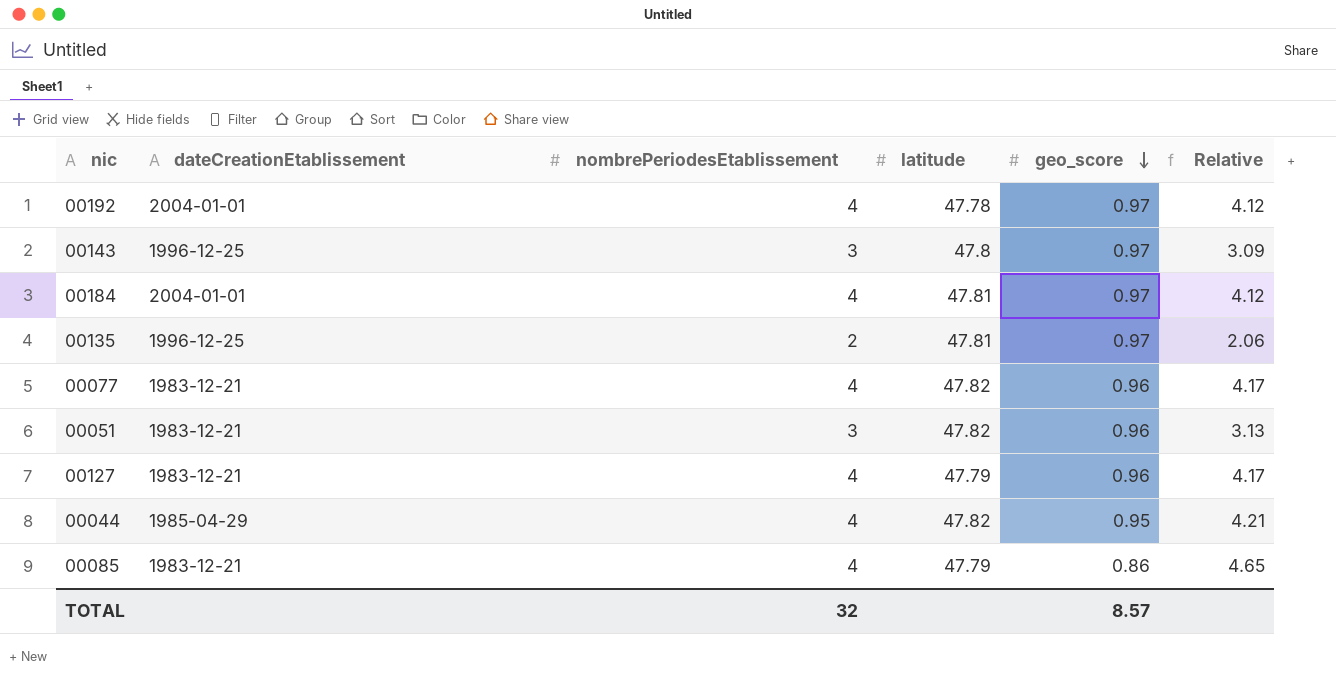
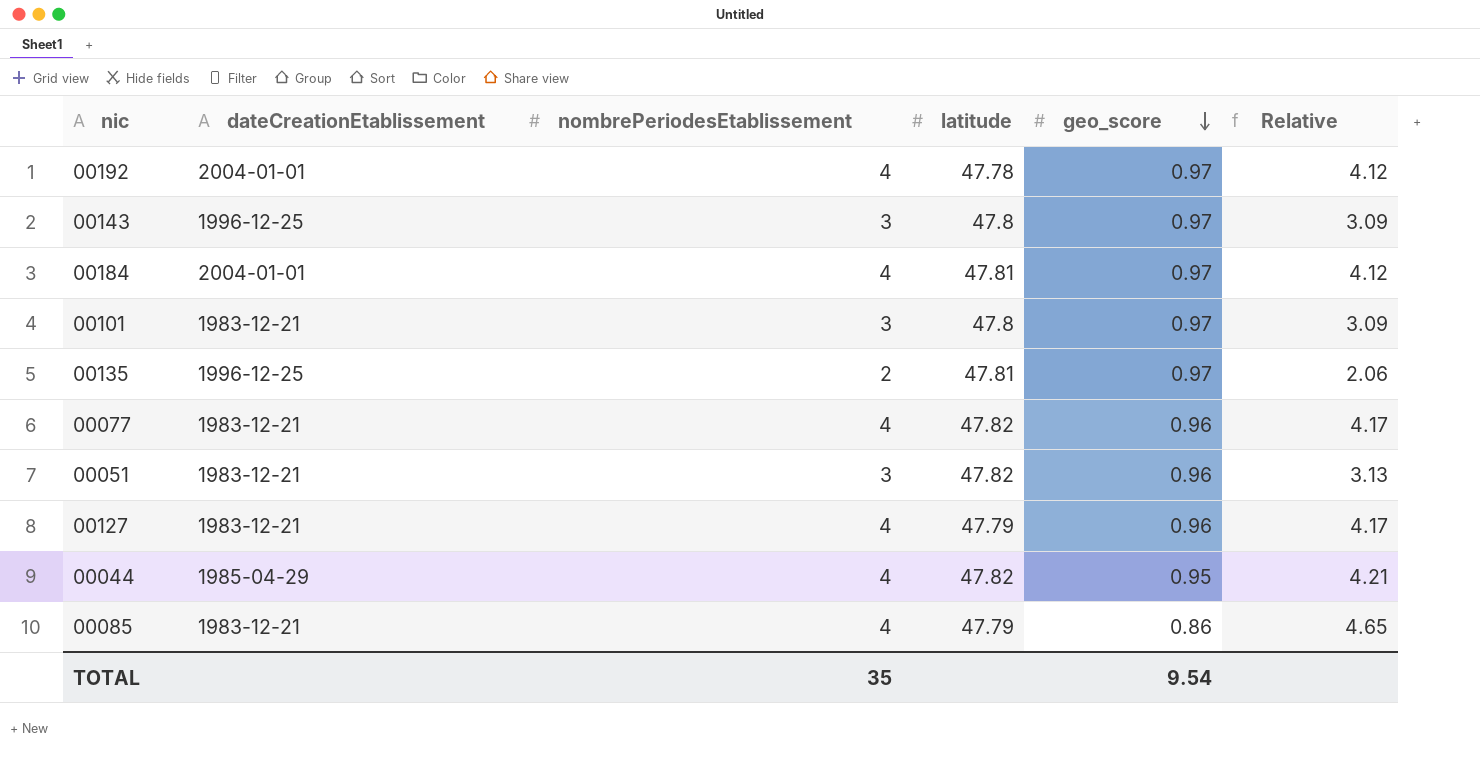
row 00101: none -> 1983-12-21 | 3 | 47.8 | 0.97 | 3.09
TOTAL | nombrePeriodesEtablissement: 32 -> 35
TOTAL | geo_score: 8.57 -> 9.54

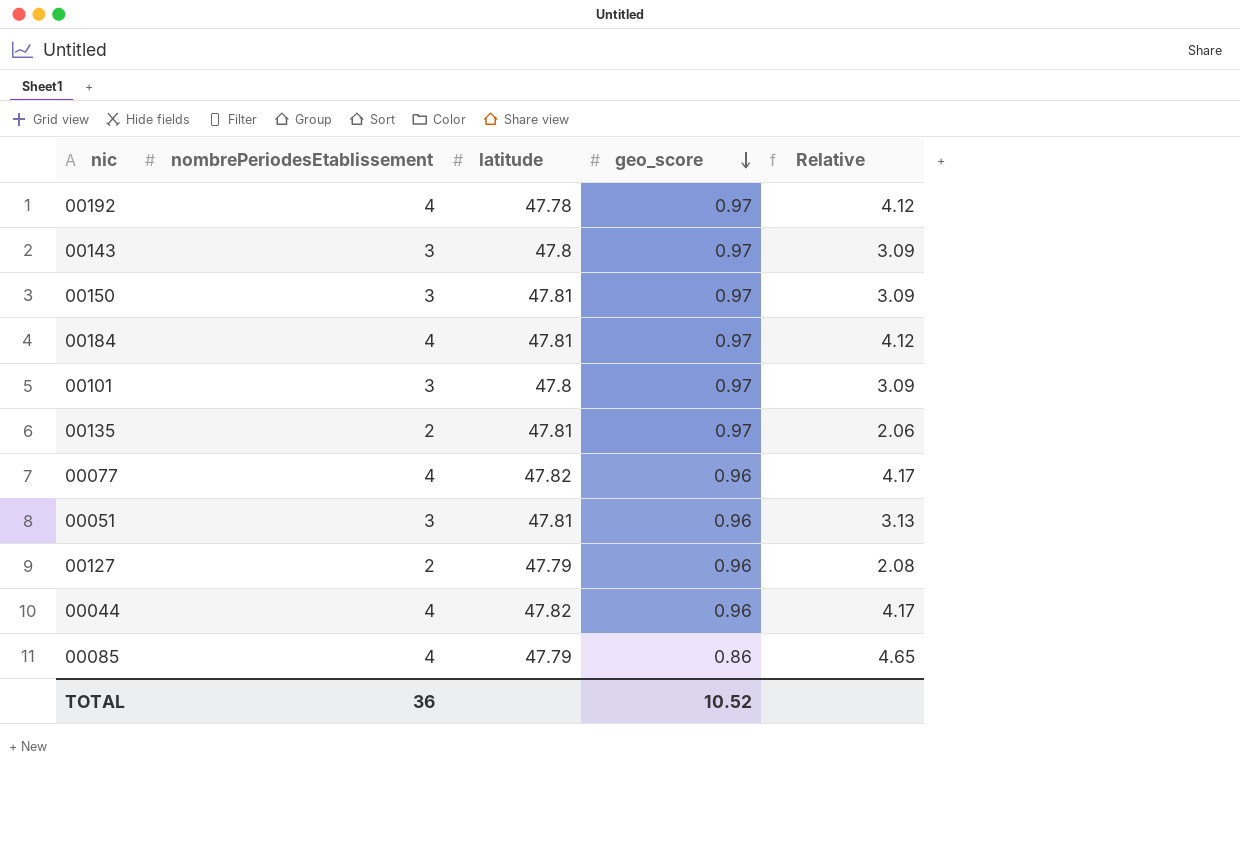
column dateCreationEtablissement | position: 2 -> none
row 00150: none -> 3 | 47.81 | 0.97 | 3.09
00051 | latitude: 47.82 -> 47.81
00127 | nombrePeriodesEtablissement: 4 -> 2
00127 | Relative: 4.17 -> 2.08
00044 | geo_score: 0.95 -> 0.96
00044 | Relative: 4.21 -> 4.17
TOTAL | nombrePeriodesEtablissement: 35 -> 36
TOTAL | geo_score: 9.54 -> 10.52

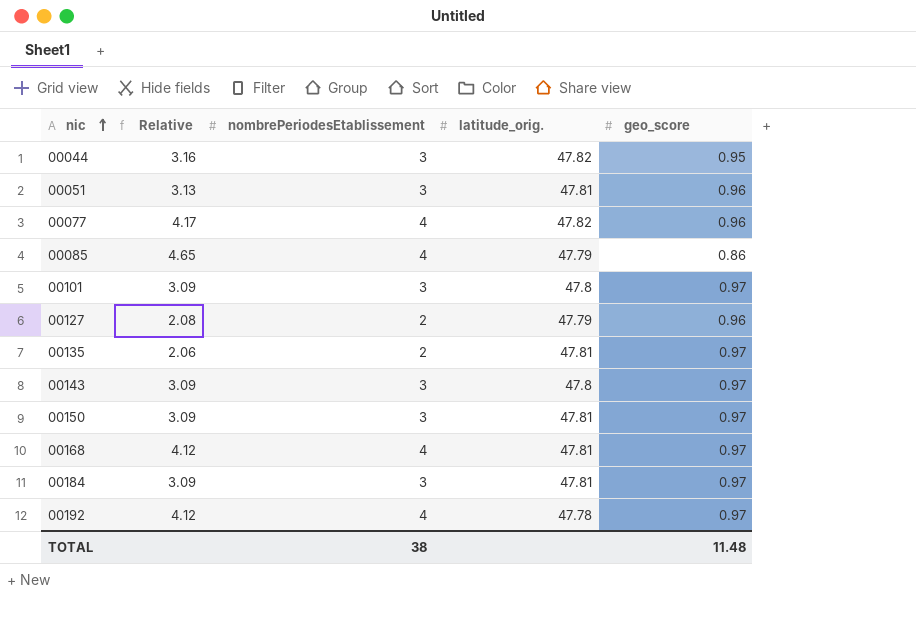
row order: geo_score descending -> nic ascending
column Relative | position: 5 -> 2
column name: latitude -> latitude_orig.
00044 | Relative: 4.17 -> 3.16
00044 | nombrePeriodesEtablissement: 4 -> 3
00044 | geo_score: 0.96 -> 0.95
row 00168: none -> 4.12 | 4 | 47.81 | 0.97
00184 | Relative: 4.12 -> 3.09
00184 | nombrePeriodesEtablissement: 4 -> 3
TOTAL | nombrePeriodesEtablissement: 36 -> 38
TOTAL | geo_score: 10.52 -> 11.48

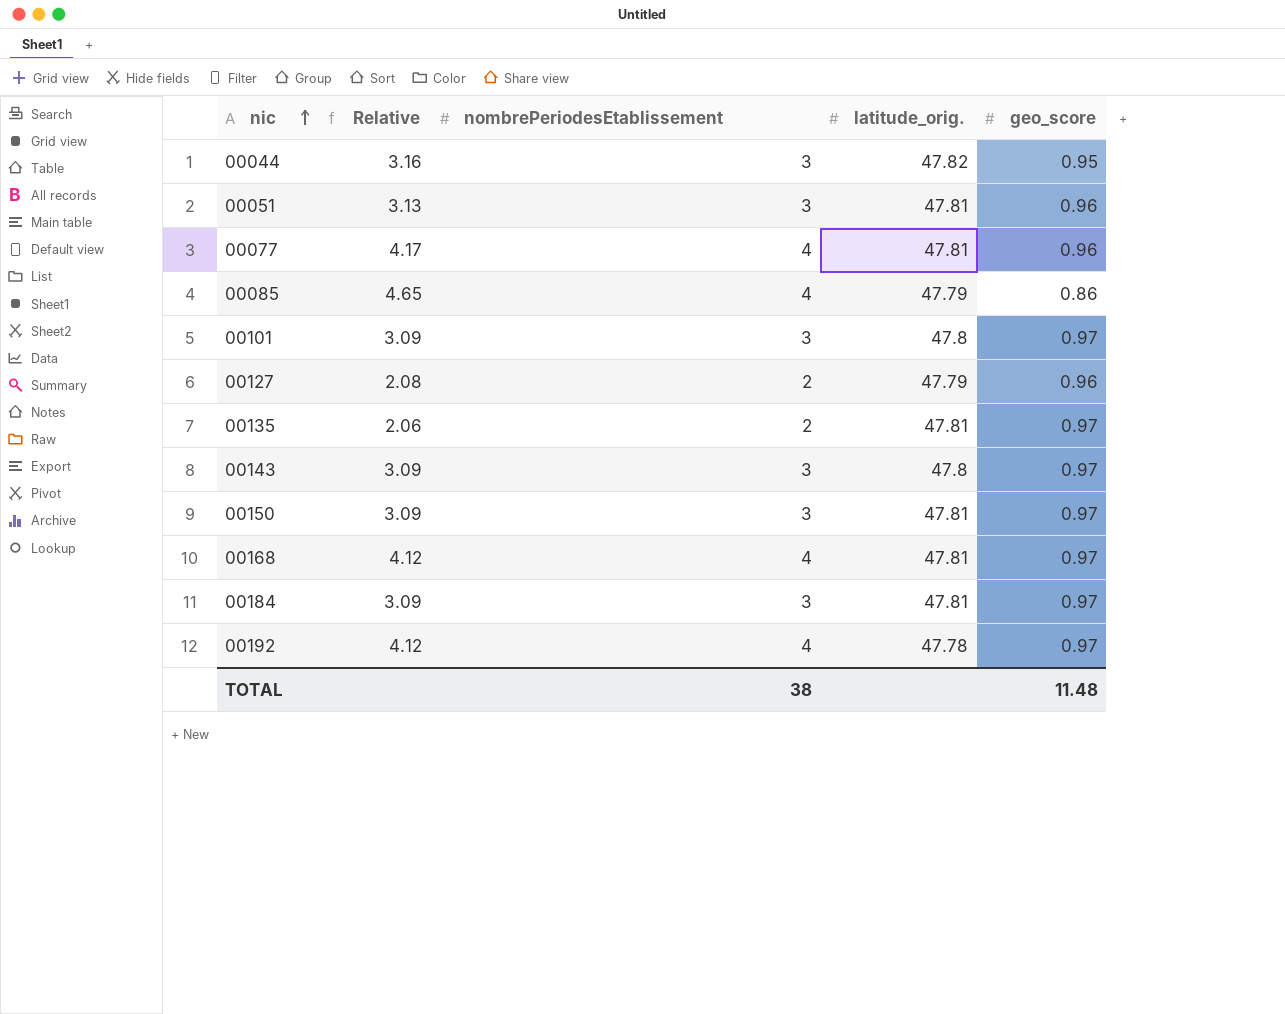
00077 | latitude_orig.: 47.82 -> 47.81

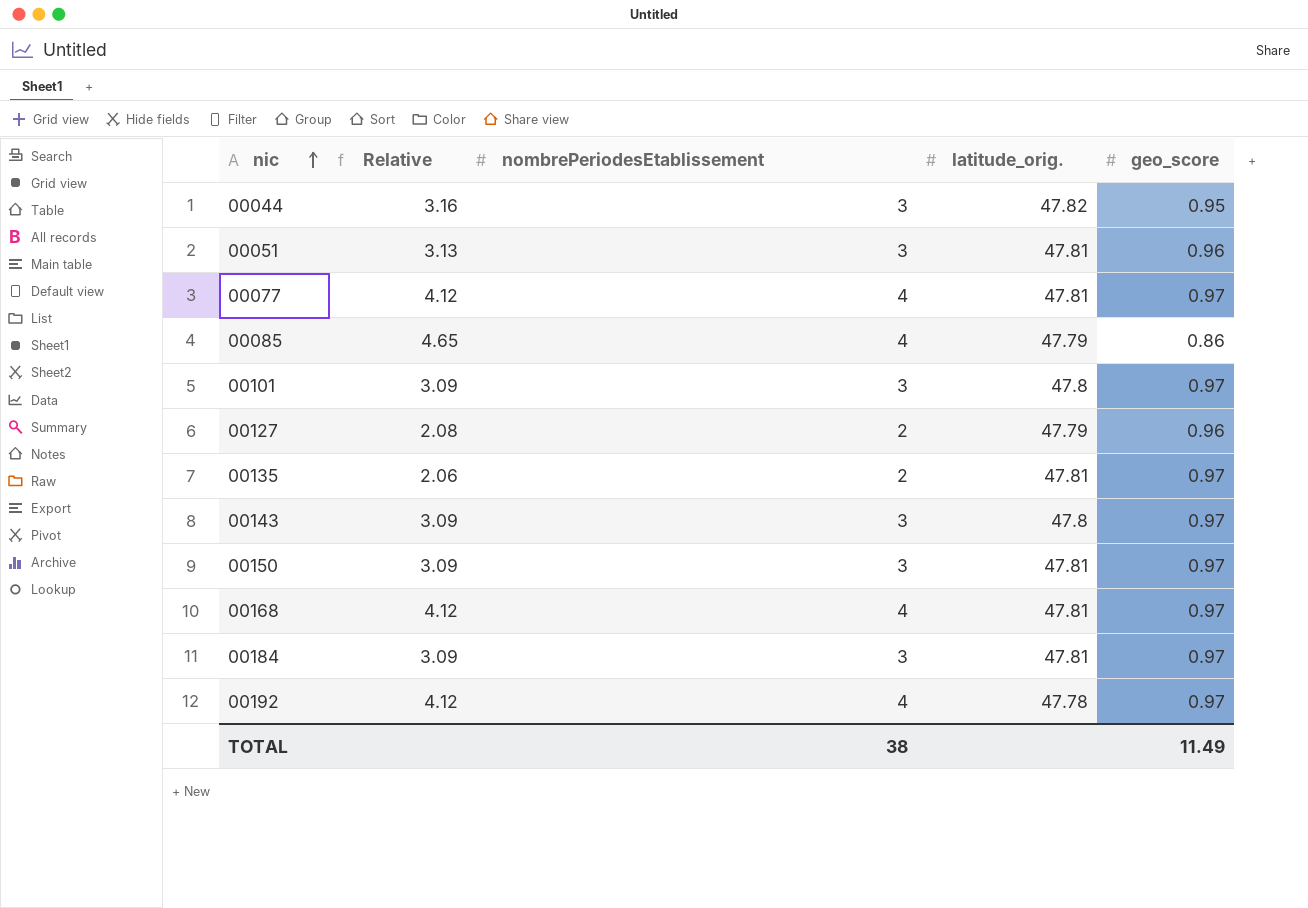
00077 | Relative: 4.17 -> 4.12
00077 | geo_score: 0.96 -> 0.97
TOTAL | geo_score: 11.48 -> 11.49

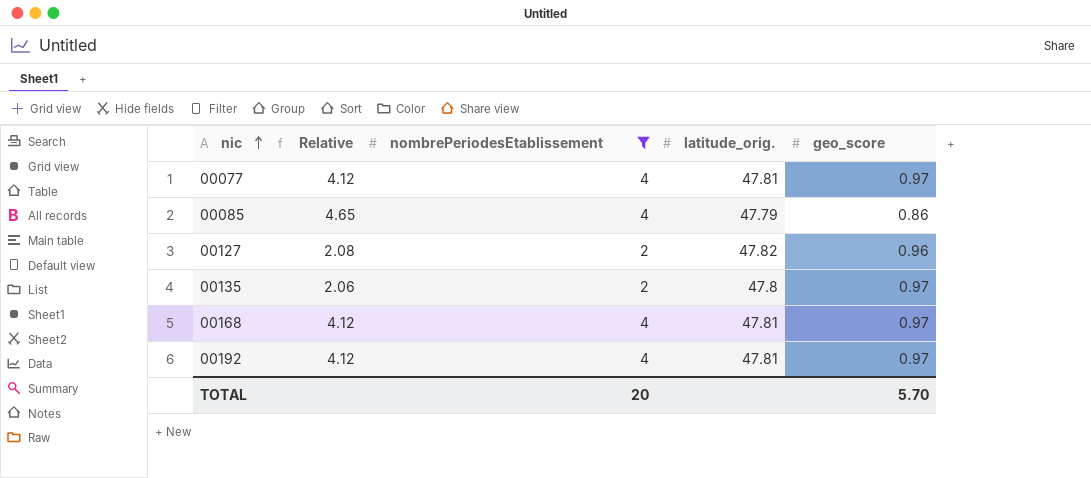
filter: none -> nombrePeriodesEtablissement != 3
00127 | latitude_orig.: 47.79 -> 47.82
00135 | latitude_orig.: 47.81 -> 47.8
00192 | latitude_orig.: 47.78 -> 47.81
TOTAL | nombrePeriodesEtablissement: 38 -> 20
TOTAL | geo_score: 11.49 -> 5.70

